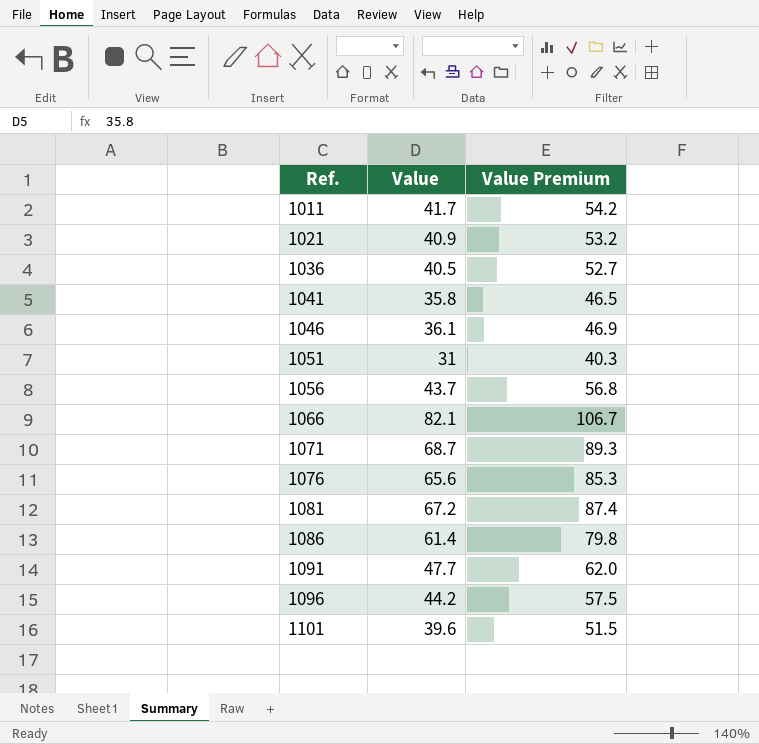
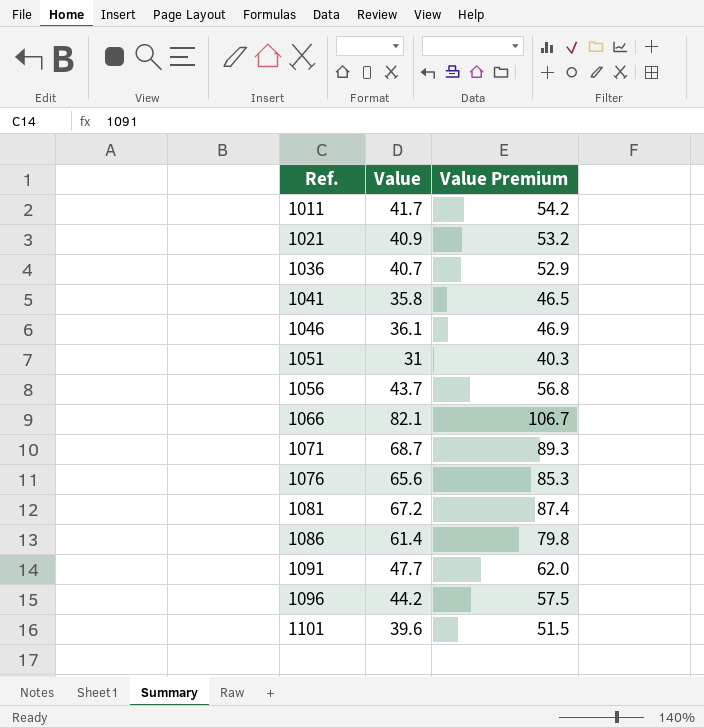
1036 | Value: 40.5 -> 40.7
1036 | Value Premium: 52.7 -> 52.9

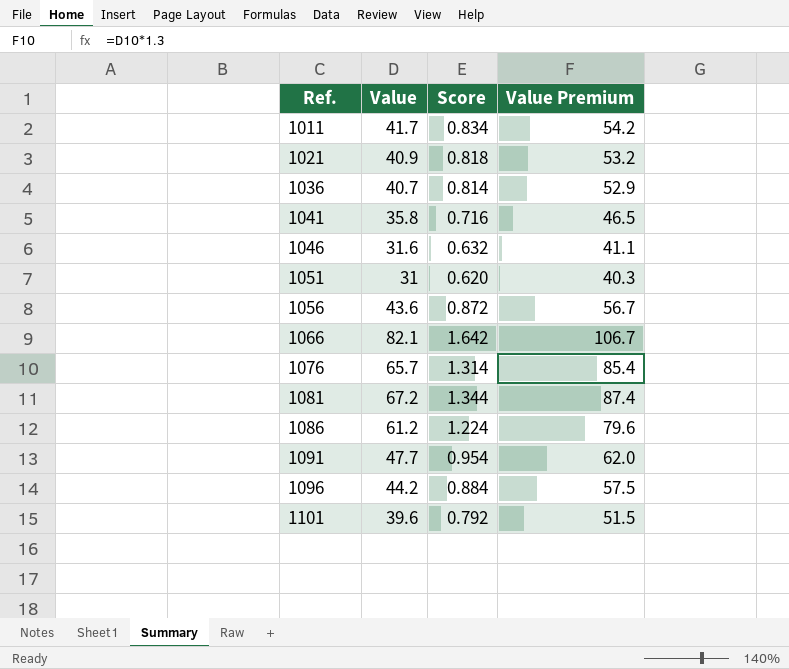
column Score | formula: none -> [Value] * 0.02
row 1071: 68.7 | 89.3 -> none
1046 | Value: 36.1 -> 31.6
1046 | Value Premium: 46.9 -> 41.1
1056 | Value: 43.7 -> 43.6
1056 | Value Premium: 56.8 -> 56.7
1076 | Value: 65.6 -> 65.7
1076 | Value Premium: 85.3 -> 85.4
1086 | Value: 61.4 -> 61.2
1086 | Value Premium: 79.8 -> 79.6

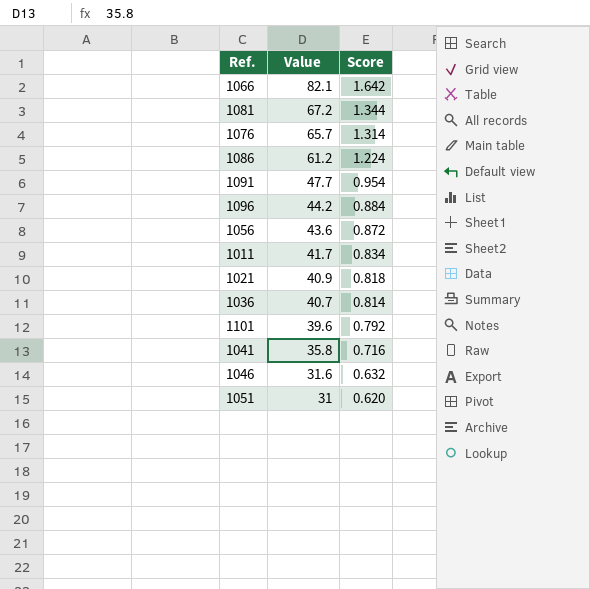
row order: Ref. ascending -> Value descending
column Value Premium | formula: [Value] * 1.3 -> none

